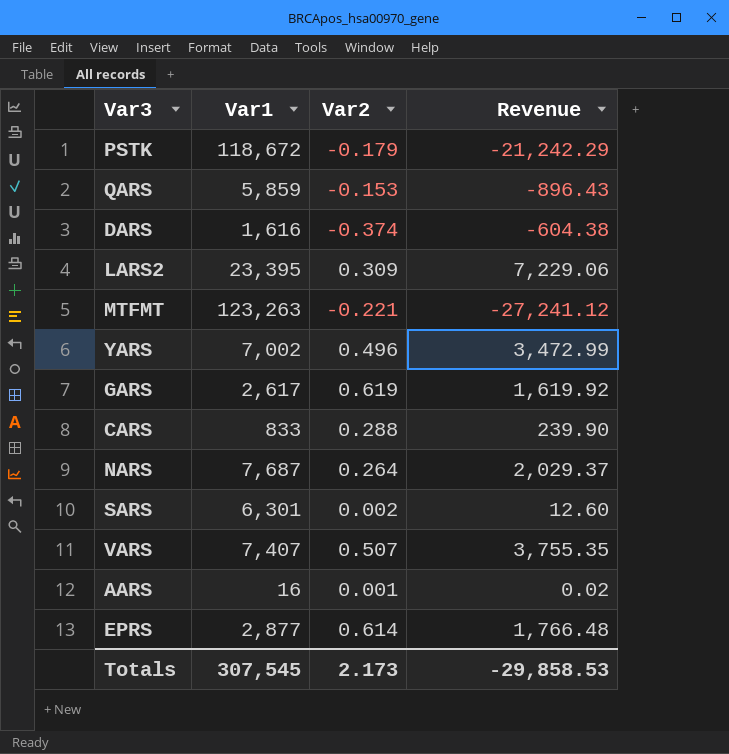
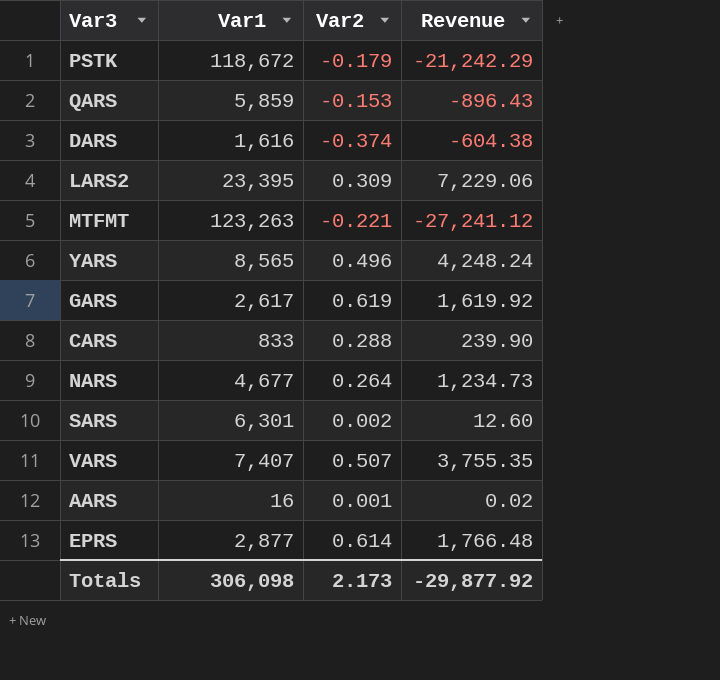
YARS | Var1: 7,002 -> 8,565
YARS | Revenue: 3,472.99 -> 4,248.24
NARS | Var1: 7,687 -> 4,677
NARS | Revenue: 2,029.37 -> 1,234.73
Totals | Var1: 307,545 -> 306,098
Totals | Revenue: -29,858.53 -> -29,877.92

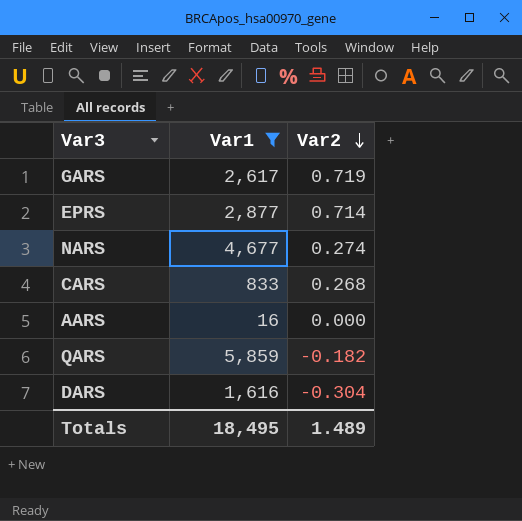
filter: none -> Var1 <= 5,859
row order: none -> Var2 descending
column Revenue | formula: [Var1] * [Var2] -> none
GARS | Var2: 0.619 -> 0.719
EPRS | Var2: 0.614 -> 0.714
NARS | Var2: 0.264 -> 0.274
CARS | Var2: 0.288 -> 0.268
AARS | Var2: 0.001 -> 0.000
QARS | Var2: -0.153 -> -0.182
DARS | Var2: -0.374 -> -0.304
Totals | Var1: 306,098 -> 18,495
Totals | Var2: 2.173 -> 1.489

